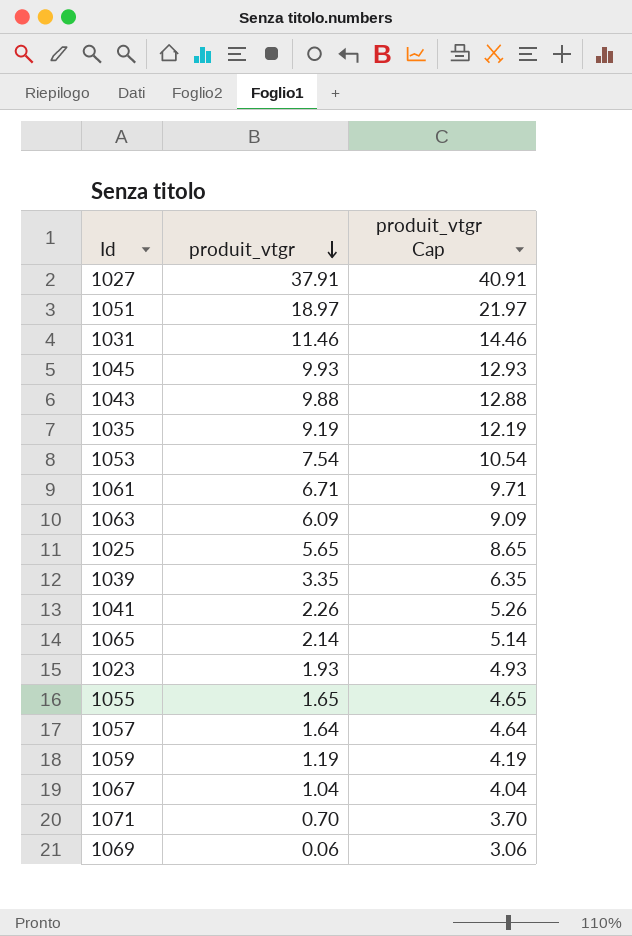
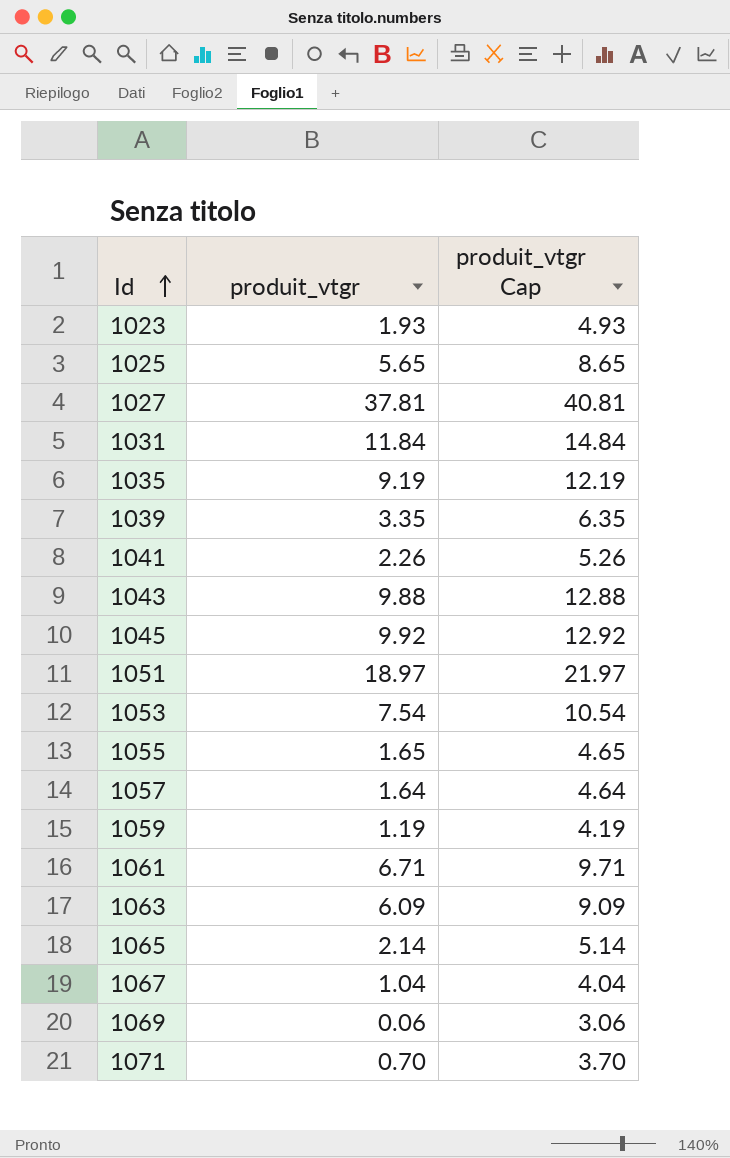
row order: produit_vtgr descending -> Id ascending
1027 | produit_vtgr: 37.91 -> 37.81
1027 | produit_vtgr Cap: 40.91 -> 40.81
1031 | produit_vtgr: 11.46 -> 11.84
1031 | produit_vtgr Cap: 14.46 -> 14.84
1045 | produit_vtgr: 9.93 -> 9.92
1045 | produit_vtgr Cap: 12.93 -> 12.92

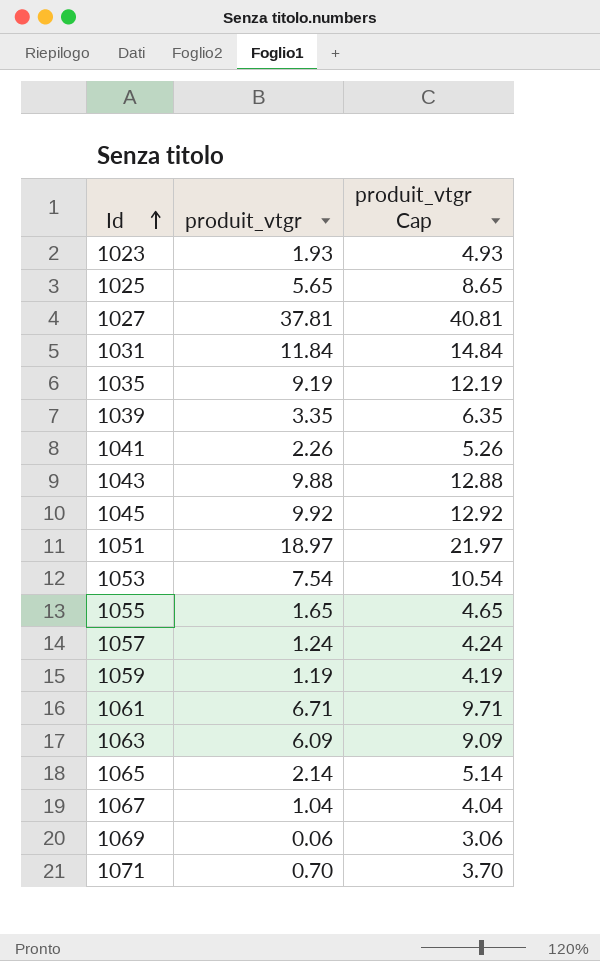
1057 | produit_vtgr: 1.64 -> 1.24
1057 | produit_vtgr Cap: 4.64 -> 4.24

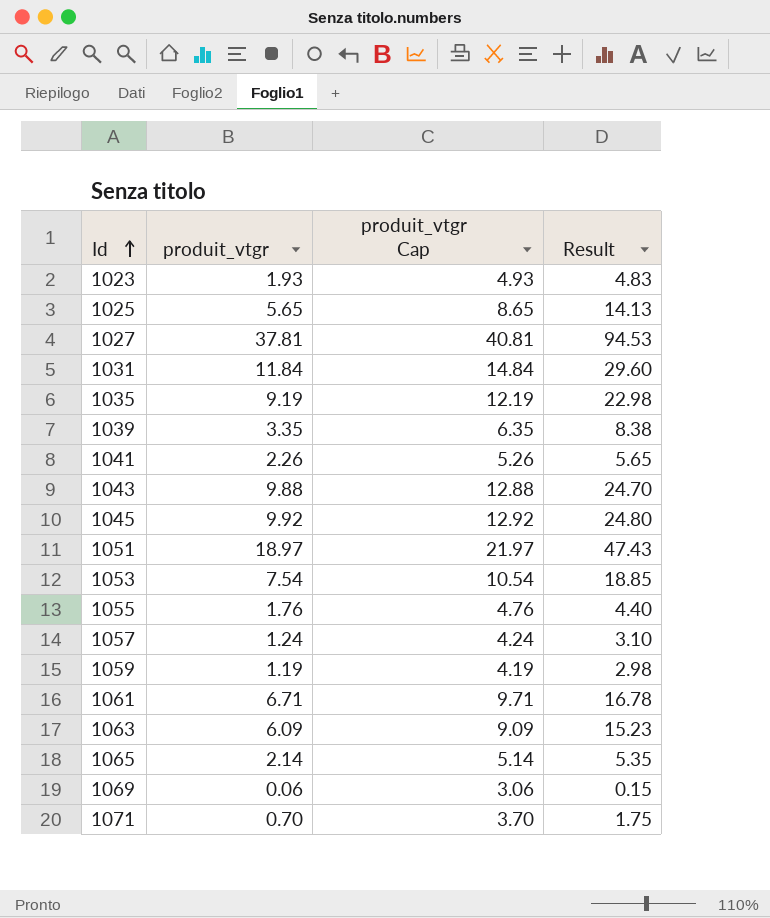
column Result | formula: none -> [produit_vtgr] * 2.5
row 1067: 1.04 | 4.04 -> none
1055 | produit_vtgr: 1.65 -> 1.76
1055 | produit_vtgr Cap: 4.65 -> 4.76

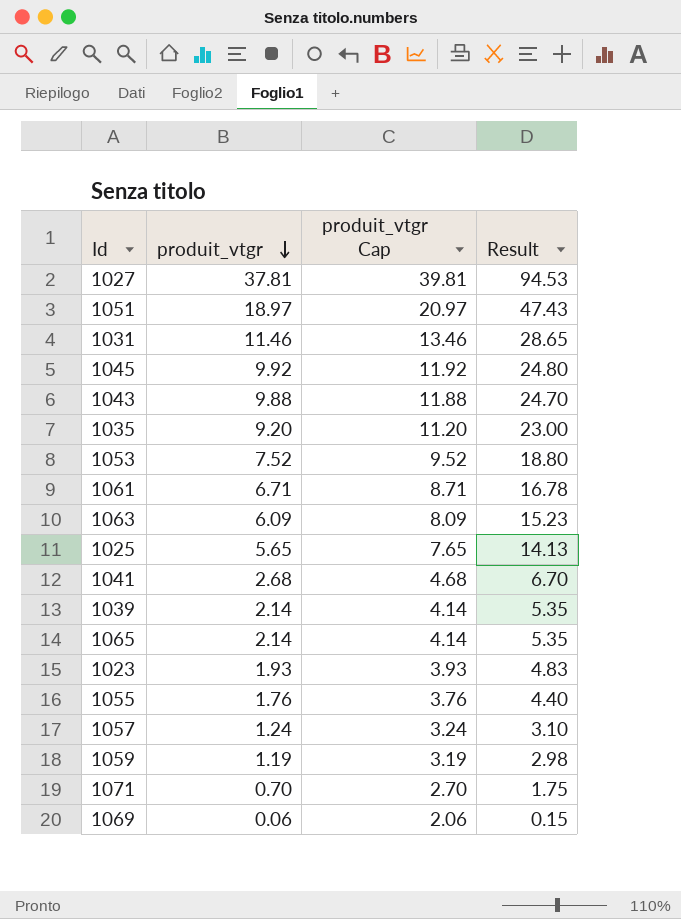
row order: Id ascending -> produit_vtgr descending
column produit_vtgr Cap | formula: [produit_vtgr] + 3 -> [produit_vtgr] + 2
1031 | produit_vtgr: 11.84 -> 11.46
1031 | Result: 29.60 -> 28.65
1035 | produit_vtgr: 9.19 -> 9.20
1035 | Result: 22.98 -> 23.00
1053 | produit_vtgr: 7.54 -> 7.52
1053 | Result: 18.85 -> 18.80
1041 | produit_vtgr: 2.26 -> 2.68
1041 | Result: 5.65 -> 6.70
1039 | produit_vtgr: 3.35 -> 2.14
1039 | Result: 8.38 -> 5.35

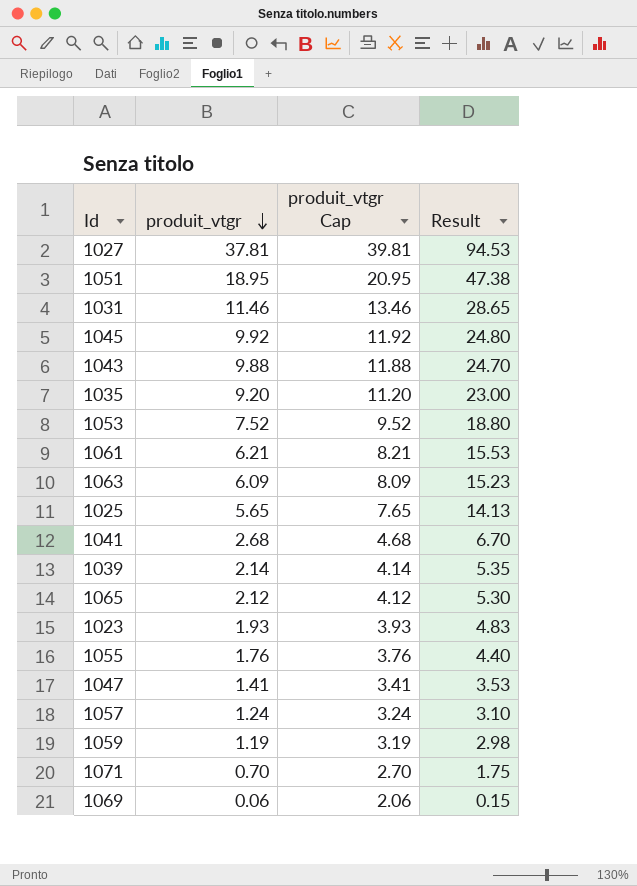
1051 | produit_vtgr: 18.97 -> 18.95
1051 | produit_vtgr Cap: 20.97 -> 20.95
1051 | Result: 47.43 -> 47.38
1061 | produit_vtgr: 6.71 -> 6.21
1061 | produit_vtgr Cap: 8.71 -> 8.21
1061 | Result: 16.78 -> 15.53
1065 | produit_vtgr: 2.14 -> 2.12
1065 | produit_vtgr Cap: 4.14 -> 4.12
1065 | Result: 5.35 -> 5.30
row 1047: none -> 1.41 | 3.41 | 3.53

